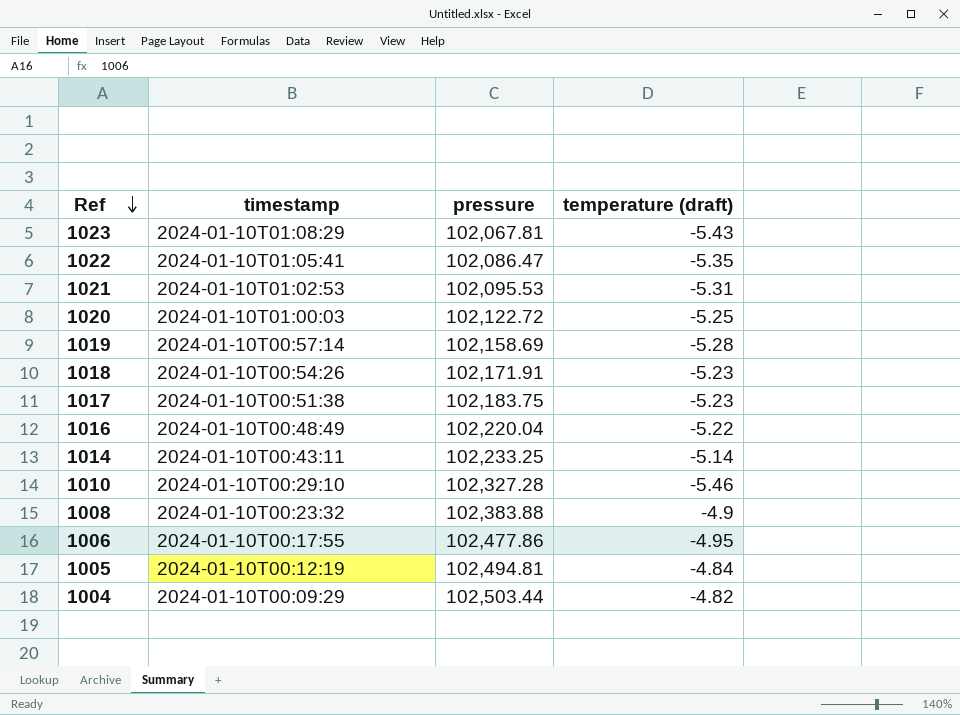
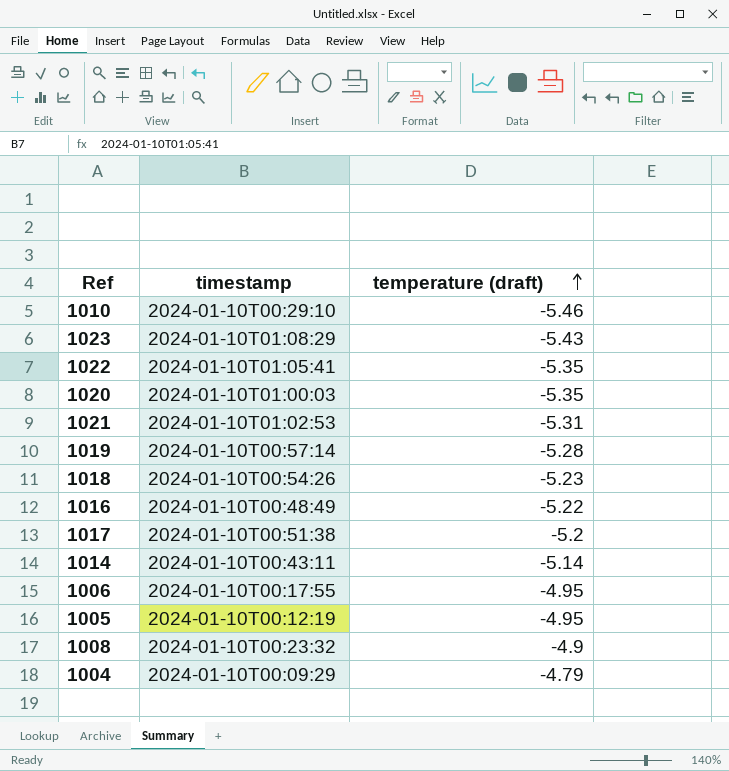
row order: Ref descending -> temperature (draft) ascending
column pressure | position: 3 -> none
1020 | temperature (draft): -5.25 -> -5.35
1017 | temperature (draft): -5.23 -> -5.2
1005 | temperature (draft): -4.84 -> -4.95
1004 | temperature (draft): -4.82 -> -4.79

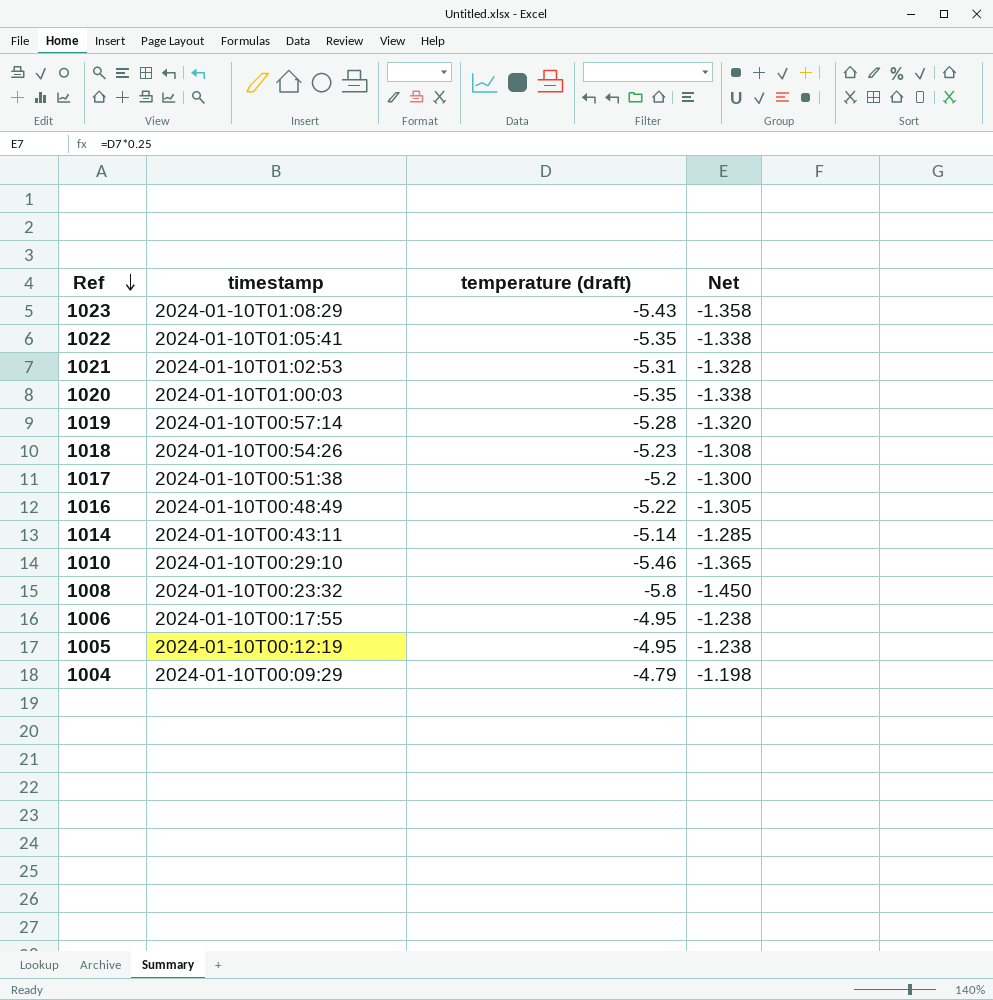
row order: temperature (draft) ascending -> Ref descending
column Net | formula: none -> [temperature (draft)] * 0.25
1008 | temperature (draft): -4.9 -> -5.8

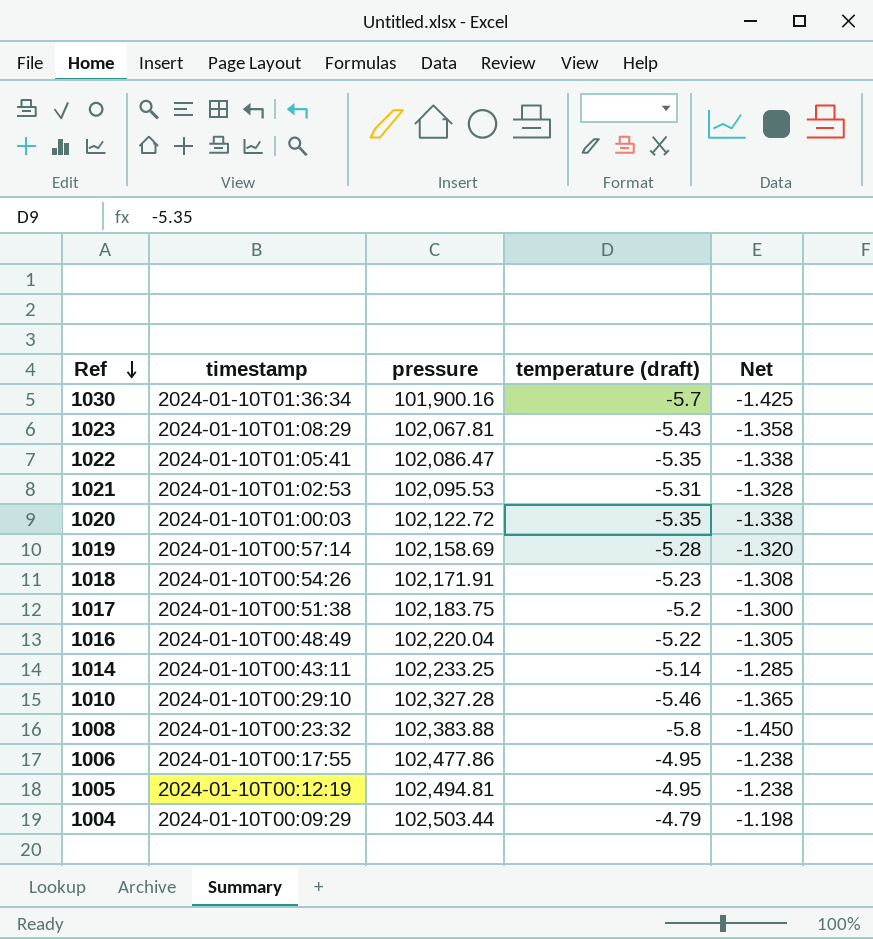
column pressure | position: none -> 3
row 1030: none -> 2024-01-10T01:36:34 | 101,900.16 | -5.7 | -1.425

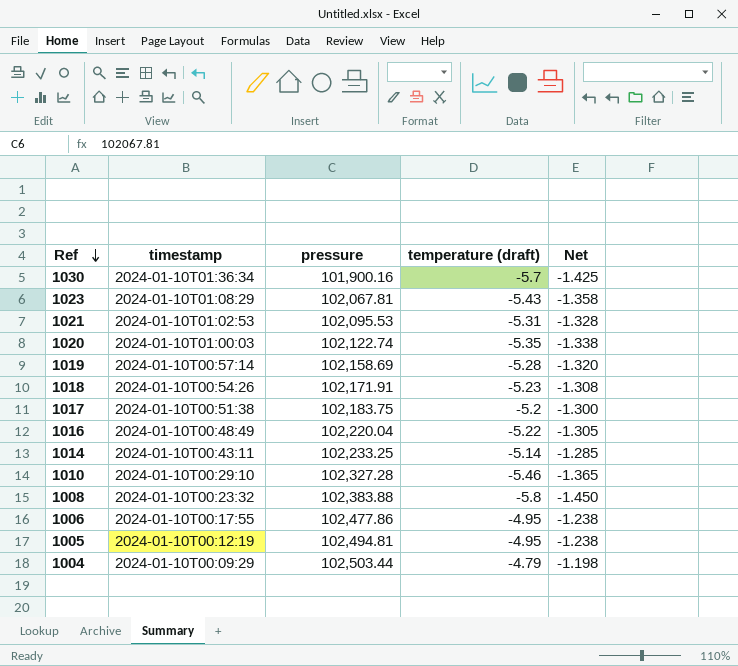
row 1022: 2024-01-10T01:05:41 | 102,086.47 | -5.35 | -1.338 -> none
1020 | pressure: 102,122.72 -> 102,122.74

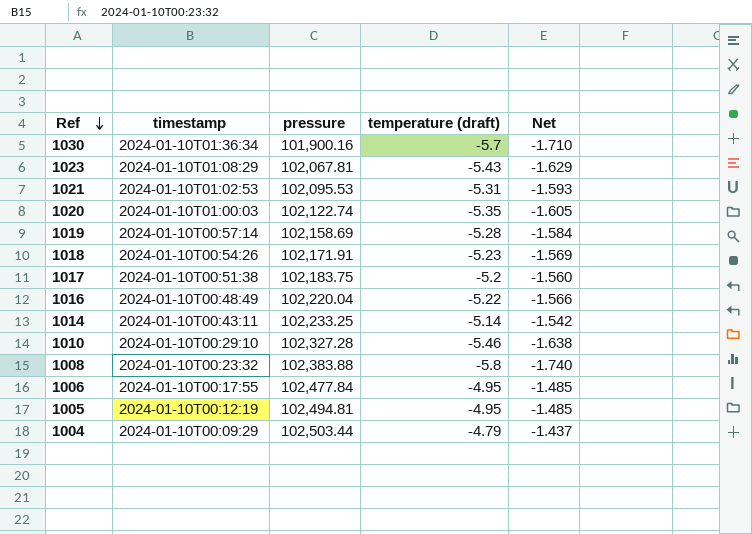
column Net | formula: [temperature (draft)] * 0.25 -> [temperature (draft)] * 0.3
1006 | pressure: 102,477.86 -> 102,477.84

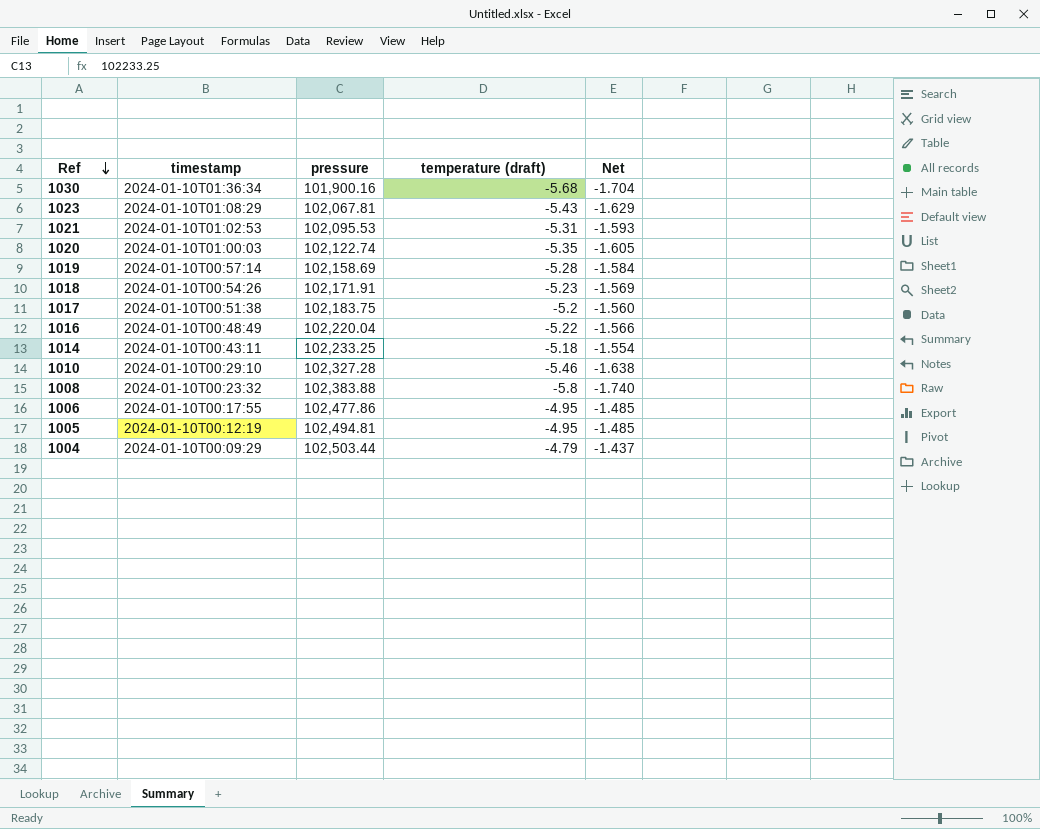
1030 | temperature (draft): -5.7 -> -5.68
1030 | Net: -1.710 -> -1.704
1014 | temperature (draft): -5.14 -> -5.18
1014 | Net: -1.542 -> -1.554
1006 | pressure: 102,477.84 -> 102,477.86

